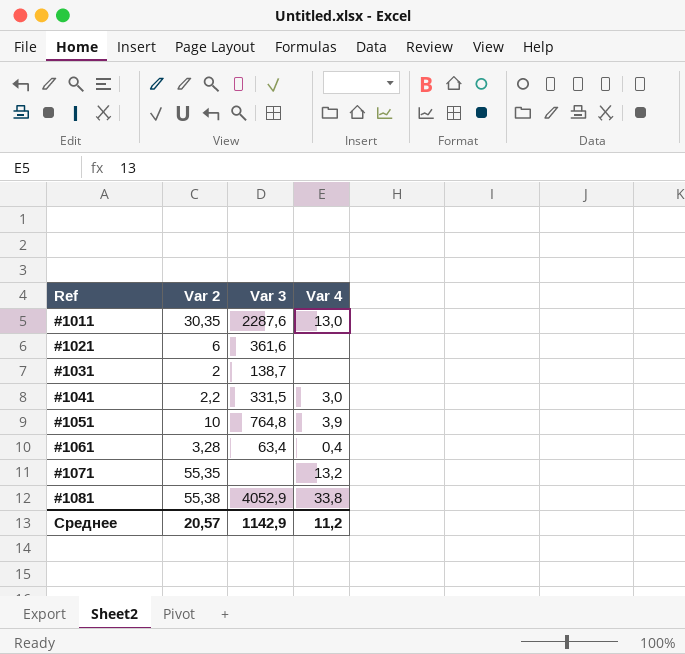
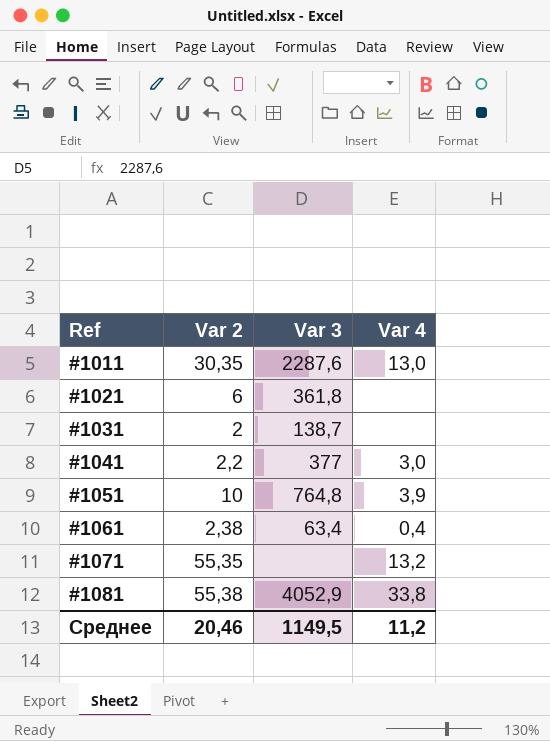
#1021 | Var 3: 361,6 -> 361,8
#1041 | Var 3: 331,5 -> 377
#1061 | Var 2: 3,28 -> 2,38
Среднее | Var 2: 20,57 -> 20,46
Среднее | Var 3: 1142,9 -> 1149,5

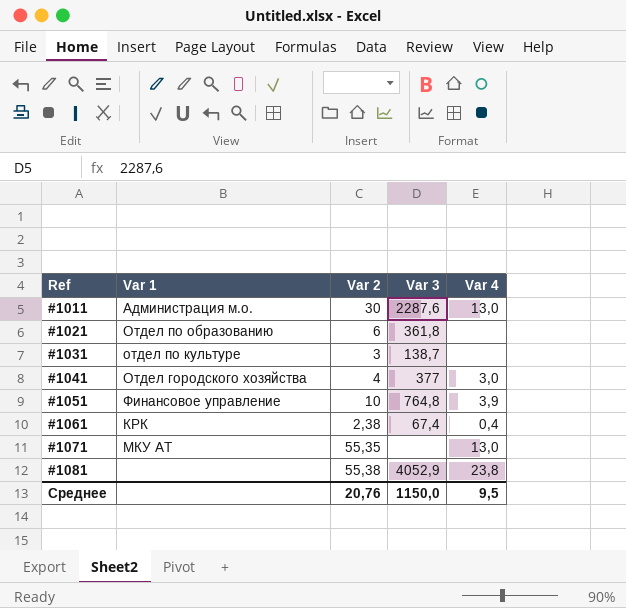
column Var 1 | position: none -> 2
#1011 | Var 2: 30,35 -> 30
#1031 | Var 2: 2 -> 3
#1041 | Var 2: 2,2 -> 4
#1061 | Var 3: 63,4 -> 67,4
#1071 | Var 4: 13,2 -> 13,0
#1081 | Var 4: 33,8 -> 23,8
Среднее | Var 2: 20,46 -> 20,76
Среднее | Var 3: 1149,5 -> 1150,0
Среднее | Var 4: 11,2 -> 9,5

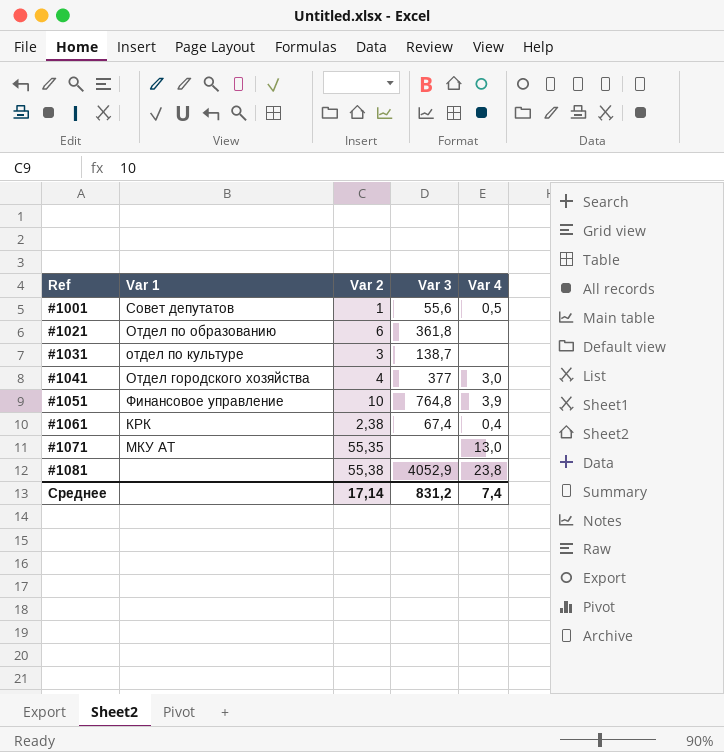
row #1011: Администрация м.о. | 30 | 2287,6 | 13,0 -> none
row #1001: none -> Совет депутатов | 1 | 55,6 | 0,5
Среднее | Var 2: 20,76 -> 17,14
Среднее | Var 3: 1150,0 -> 831,2
Среднее | Var 4: 9,5 -> 7,4

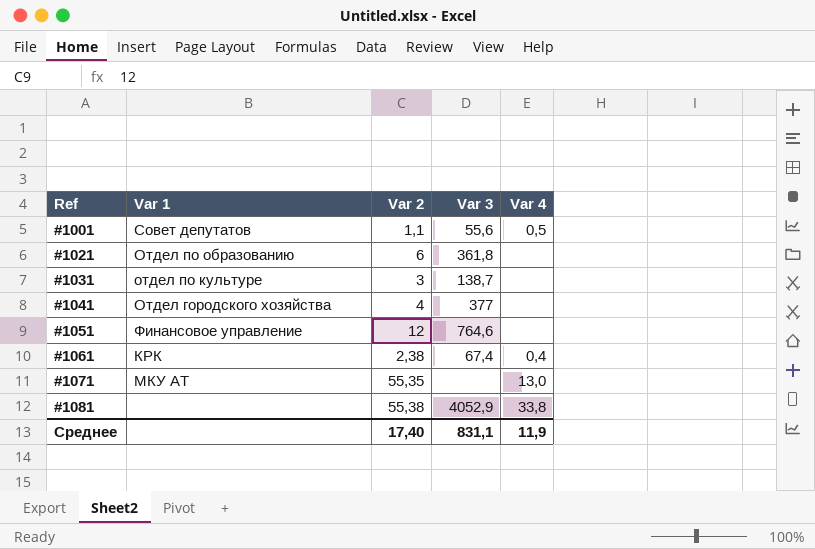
#1001 | Var 2: 1 -> 1,1
#1041 | Var 4: 3,0 -> none
#1051 | Var 2: 10 -> 12
#1051 | Var 3: 764,8 -> 764,6
#1051 | Var 4: 3,9 -> none
#1081 | Var 4: 23,8 -> 33,8
Среднее | Var 2: 17,14 -> 17,40
Среднее | Var 3: 831,2 -> 831,1
Среднее | Var 4: 7,4 -> 11,9

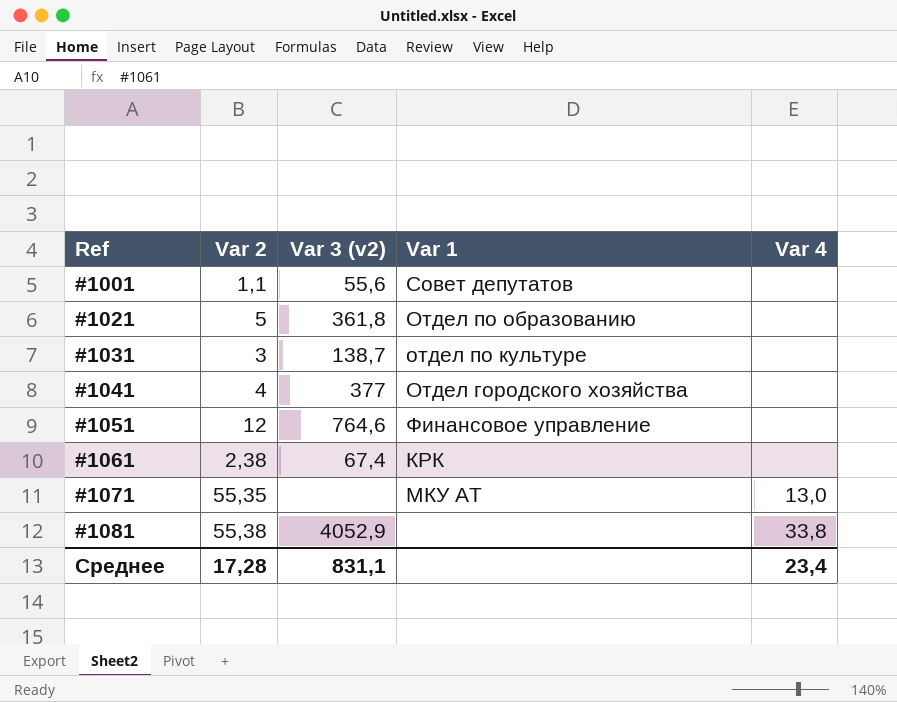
column name: Var 3 -> Var 3 (v2)
column Var 1 | position: 2 -> 4
#1001 | Var 4: 0,5 -> none
#1021 | Var 2: 6 -> 5
#1061 | Var 4: 0,4 -> none
Среднее | Var 2: 17,40 -> 17,28
Среднее | Var 4: 11,9 -> 23,4

